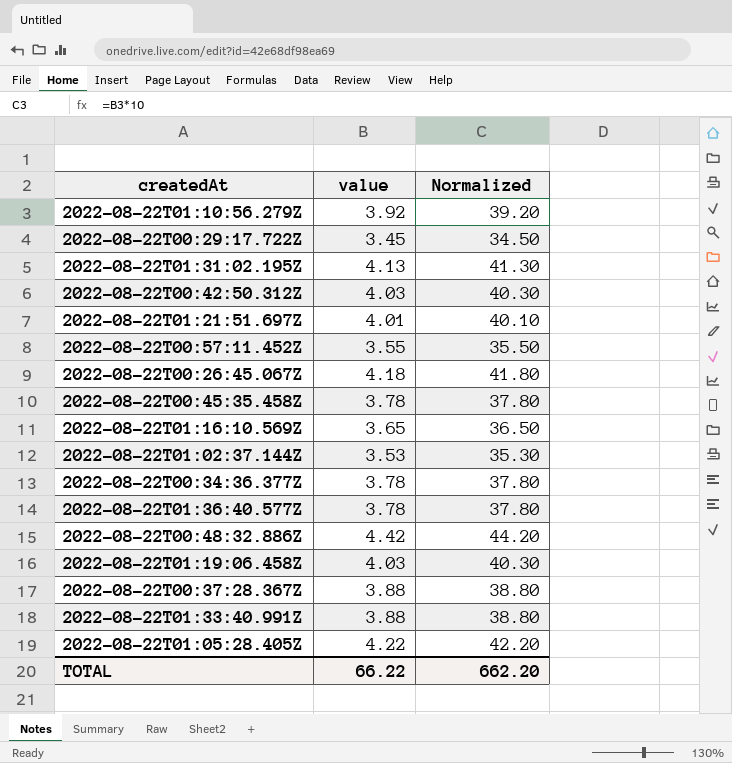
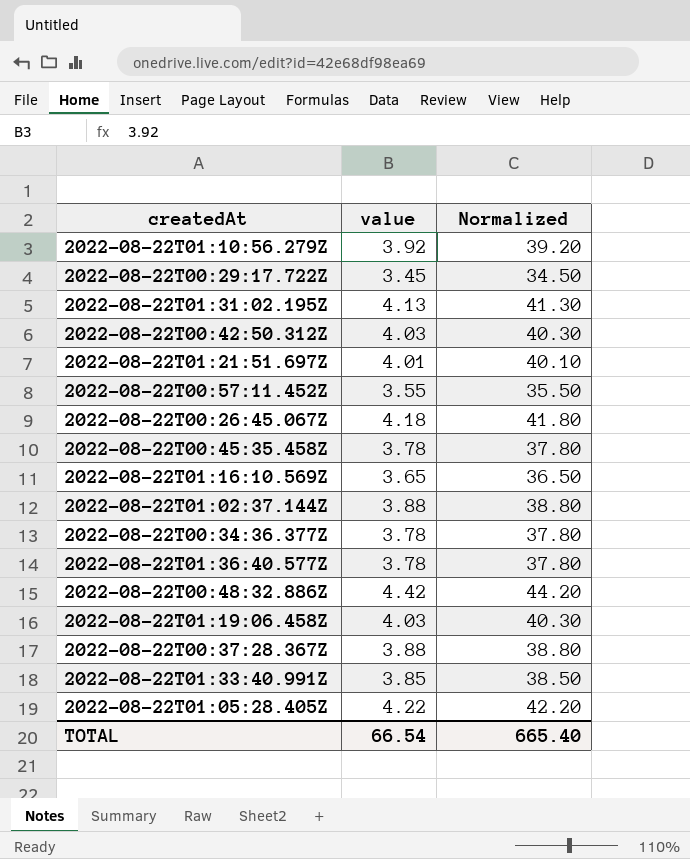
2022-08-22T01:02:37.144Z | value: 3.53 -> 3.88
2022-08-22T01:02:37.144Z | Normalized: 35.30 -> 38.80
2022-08-22T01:33:40.991Z | value: 3.88 -> 3.85
2022-08-22T01:33:40.991Z | Normalized: 38.80 -> 38.50
TOTAL | value: 66.22 -> 66.54
TOTAL | Normalized: 662.20 -> 665.40

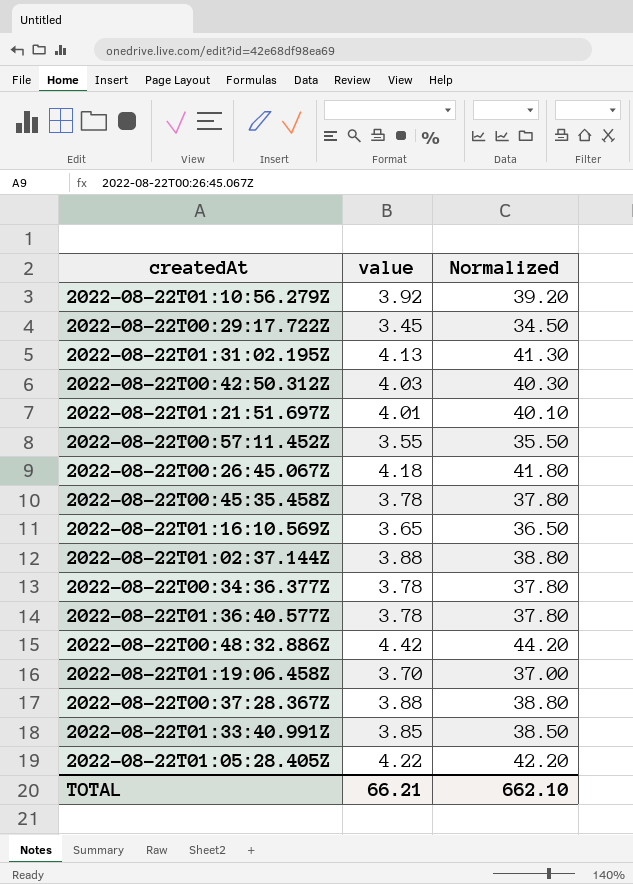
2022-08-22T01:19:06.458Z | value: 4.03 -> 3.70
2022-08-22T01:19:06.458Z | Normalized: 40.30 -> 37.00
TOTAL | value: 66.54 -> 66.21
TOTAL | Normalized: 665.40 -> 662.10

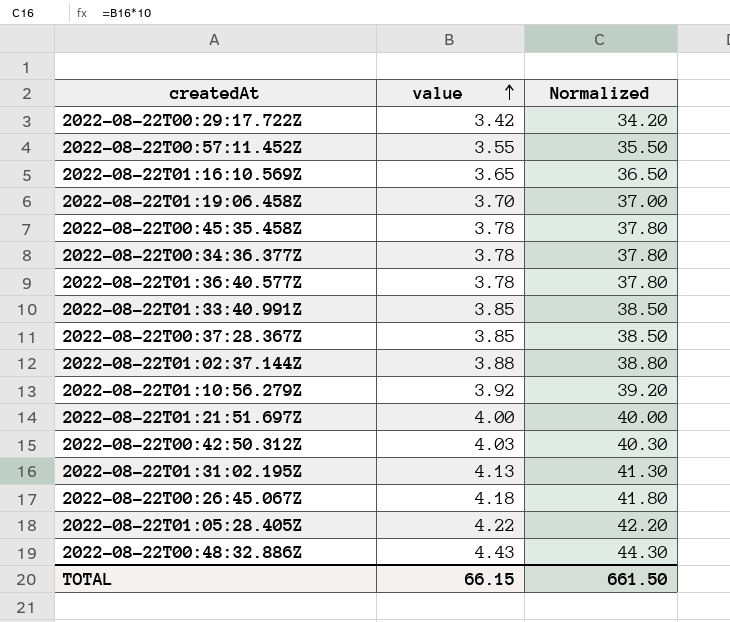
row order: none -> value ascending
2022-08-22T00:29:17.722Z | value: 3.45 -> 3.42
2022-08-22T00:29:17.722Z | Normalized: 34.50 -> 34.20
2022-08-22T00:37:28.367Z | value: 3.88 -> 3.85
2022-08-22T00:37:28.367Z | Normalized: 38.80 -> 38.50
2022-08-22T01:21:51.697Z | value: 4.01 -> 4.00
2022-08-22T01:21:51.697Z | Normalized: 40.10 -> 40.00
2022-08-22T00:48:32.886Z | value: 4.42 -> 4.43
2022-08-22T00:48:32.886Z | Normalized: 44.20 -> 44.30
TOTAL | value: 66.21 -> 66.15
TOTAL | Normalized: 662.10 -> 661.50

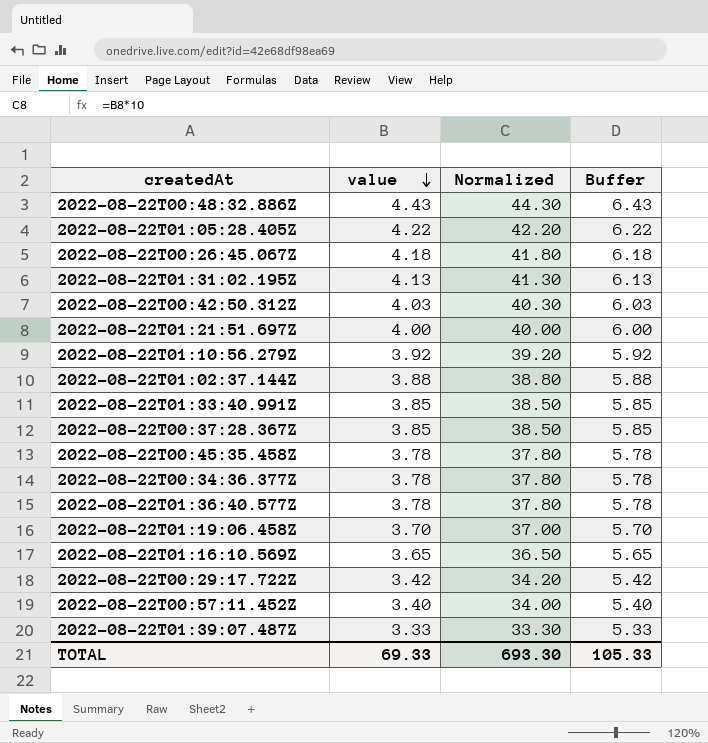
row order: value ascending -> value descending
column Buffer | formula: none -> [value] + 2
2022-08-22T00:57:11.452Z | value: 3.55 -> 3.40
2022-08-22T00:57:11.452Z | Normalized: 35.50 -> 34.00
row 2022-08-22T01:39:07.487Z: none -> 3.33 | 33.30 | 5.33
TOTAL | value: 66.15 -> 69.33
TOTAL | Normalized: 661.50 -> 693.30

